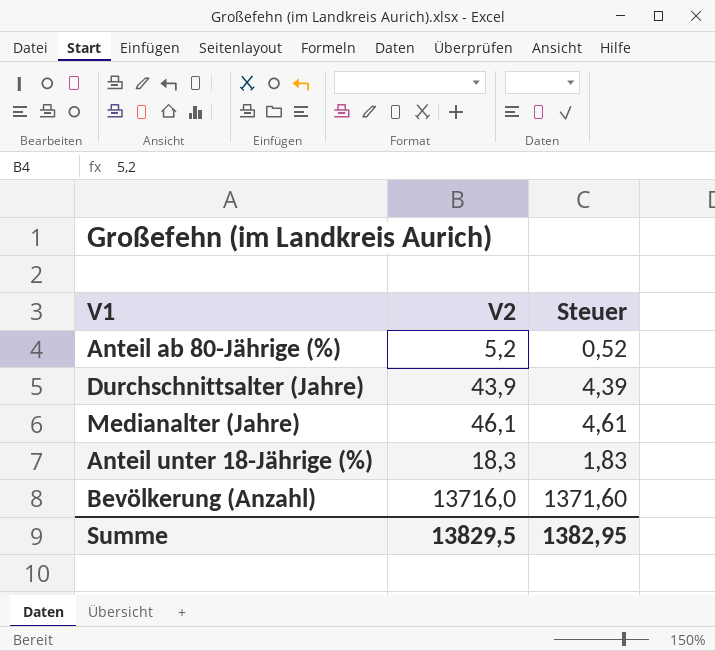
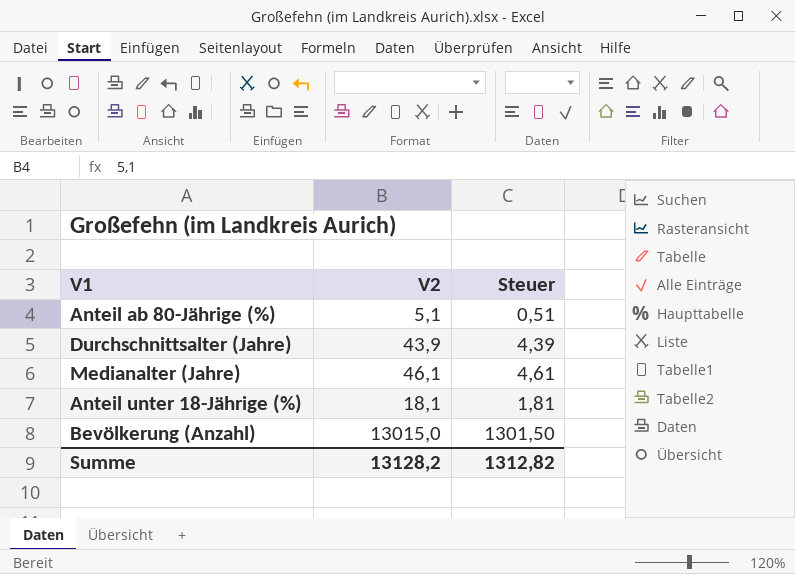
Anteil ab 80-Jährige (%) | V2: 5,2 -> 5,1
Anteil ab 80-Jährige (%) | Steuer: 0,52 -> 0,51
Anteil unter 18-Jährige (%) | V2: 18,3 -> 18,1
Anteil unter 18-Jährige (%) | Steuer: 1,83 -> 1,81
Bevölkerung (Anzahl) | V2: 13716,0 -> 13015,0
Bevölkerung (Anzahl) | Steuer: 1371,60 -> 1301,50
Summe | V2: 13829,5 -> 13128,2
Summe | Steuer: 1382,95 -> 1312,82

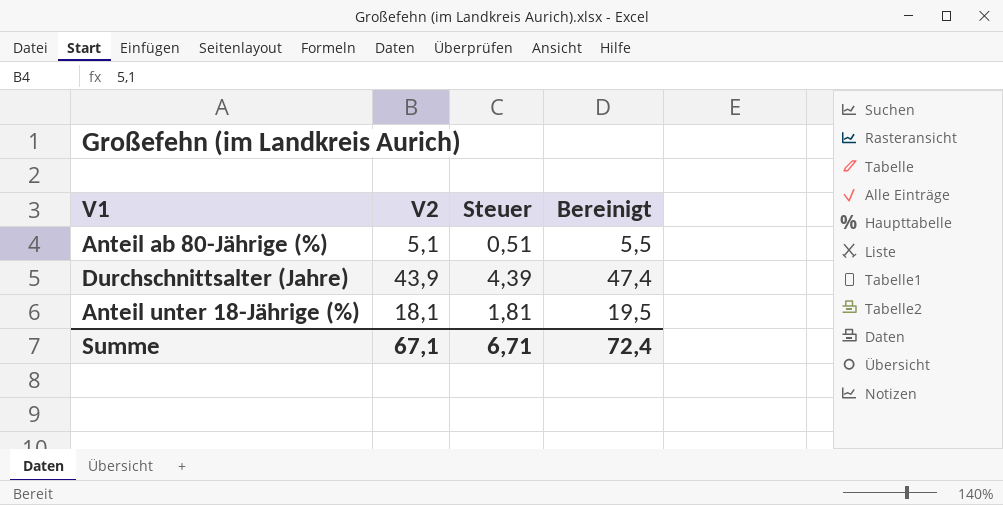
column Bereinigt | formula: none -> [V2] * 1,08
row Medianalter (Jahre): 46,1 | 4,61 -> none
row Bevölkerung (Anzahl): 13015,0 | 1301,50 -> none
Summe | V2: 13128,2 -> 67,1
Summe | Steuer: 1312,82 -> 6,71

